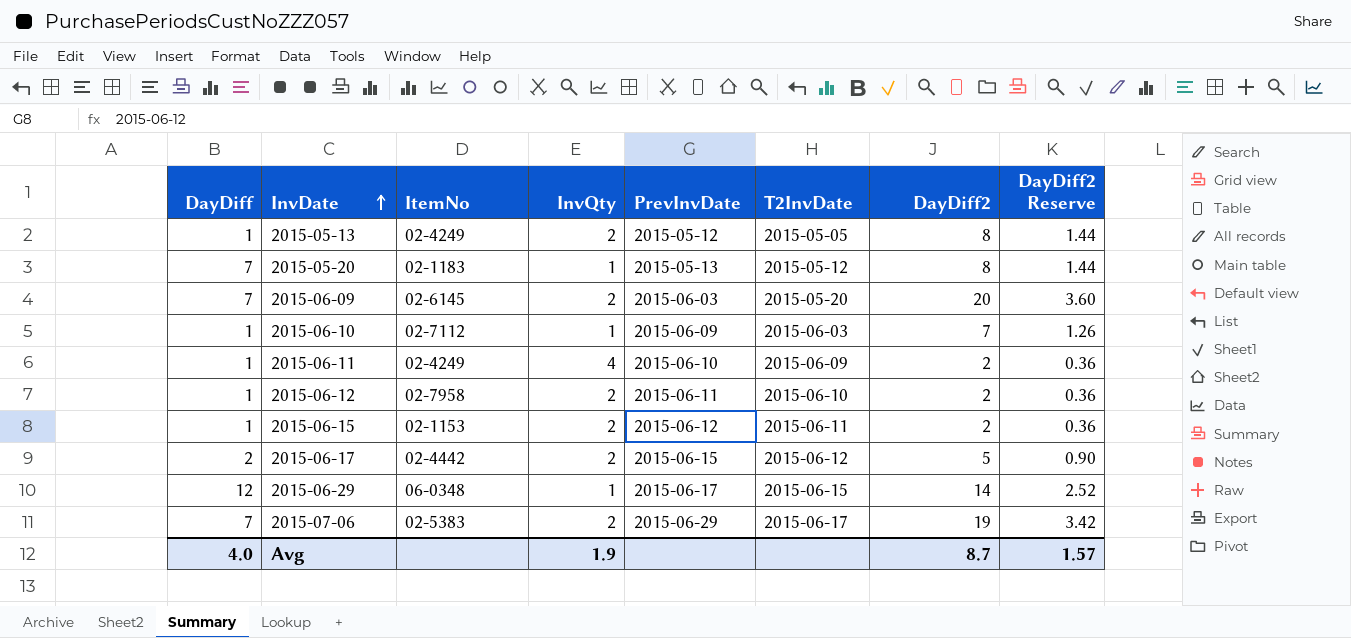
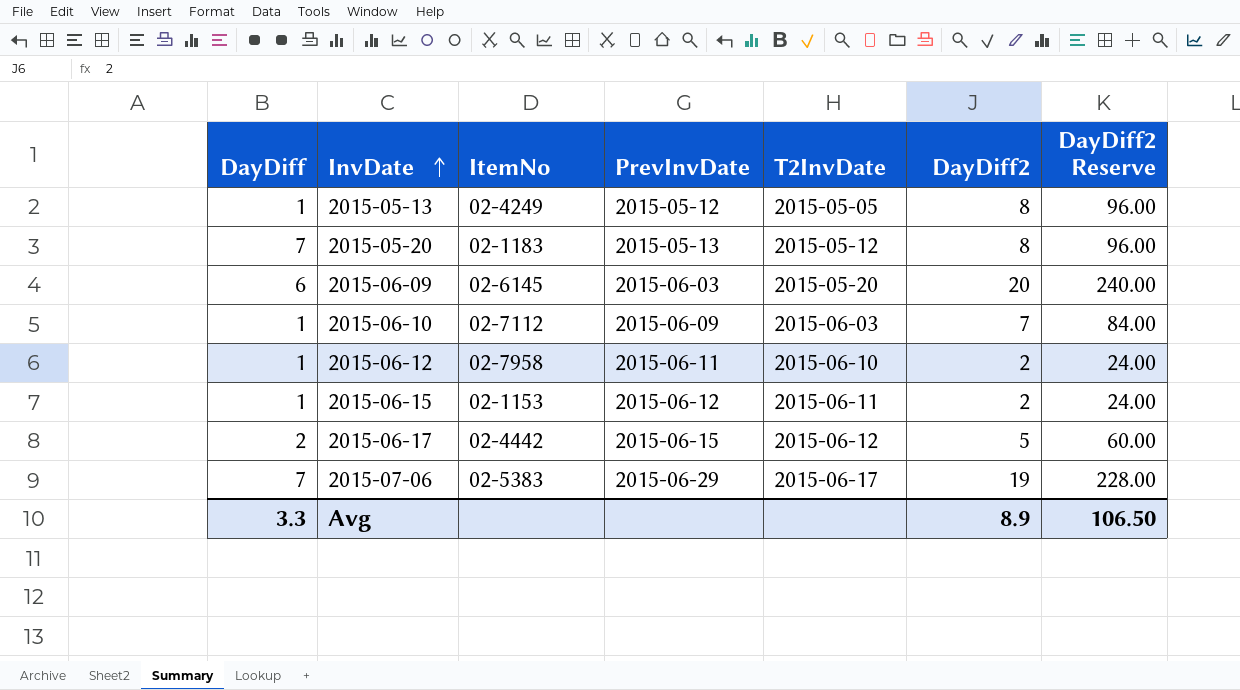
column InvQty | position: 4 -> none
column DayDiff2 Reserve | formula: [DayDiff2] * 0.18 -> [DayDiff2] * 12
row 2015-06-11: 1 | 02-4249 | 4 | 2015-06-10 | 2015-06-09 | 2 | 0.36 -> none
row 2015-06-29: 12 | 06-0348 | 1 | 2015-06-17 | 2015-06-15 | 14 | 2.52 -> none
2015-06-09 | DayDiff: 7 -> 6
Avg | DayDiff: 4.0 -> 3.3
Avg | DayDiff2: 8.7 -> 8.9
Avg | DayDiff2 Reserve: 1.57 -> 106.50

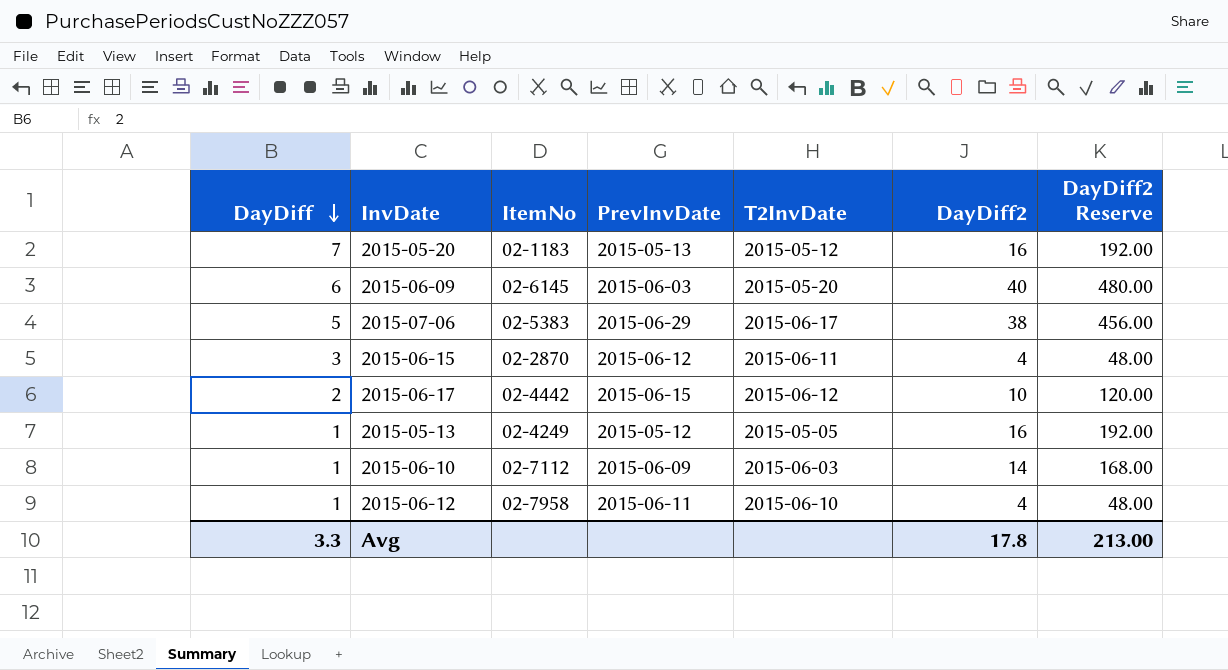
row order: InvDate ascending -> DayDiff descending
2015-05-20 | DayDiff2: 8 -> 16
2015-05-20 | DayDiff2 Reserve: 96.00 -> 192.00
2015-06-09 | DayDiff2: 20 -> 40
2015-06-09 | DayDiff2 Reserve: 240.00 -> 480.00
2015-07-06 | DayDiff: 7 -> 5
2015-07-06 | DayDiff2: 19 -> 38
2015-07-06 | DayDiff2 Reserve: 228.00 -> 456.00
2015-06-15 | DayDiff: 1 -> 3
2015-06-15 | ItemNo: 02-1153 -> 02-2870
2015-06-15 | DayDiff2: 2 -> 4
2015-06-15 | DayDiff2 Reserve: 24.00 -> 48.00
2015-06-17 | DayDiff2: 5 -> 10
2015-06-17 | DayDiff2 Reserve: 60.00 -> 120.00
2015-05-13 | DayDiff2: 8 -> 16
2015-05-13 | DayDiff2 Reserve: 96.00 -> 192.00
2015-06-10 | DayDiff2: 7 -> 14
2015-06-10 | DayDiff2 Reserve: 84.00 -> 168.00
2015-06-12 | DayDiff2: 2 -> 4
2015-06-12 | DayDiff2 Reserve: 24.00 -> 48.00
Avg | DayDiff2: 8.9 -> 17.8
Avg | DayDiff2 Reserve: 106.50 -> 213.00

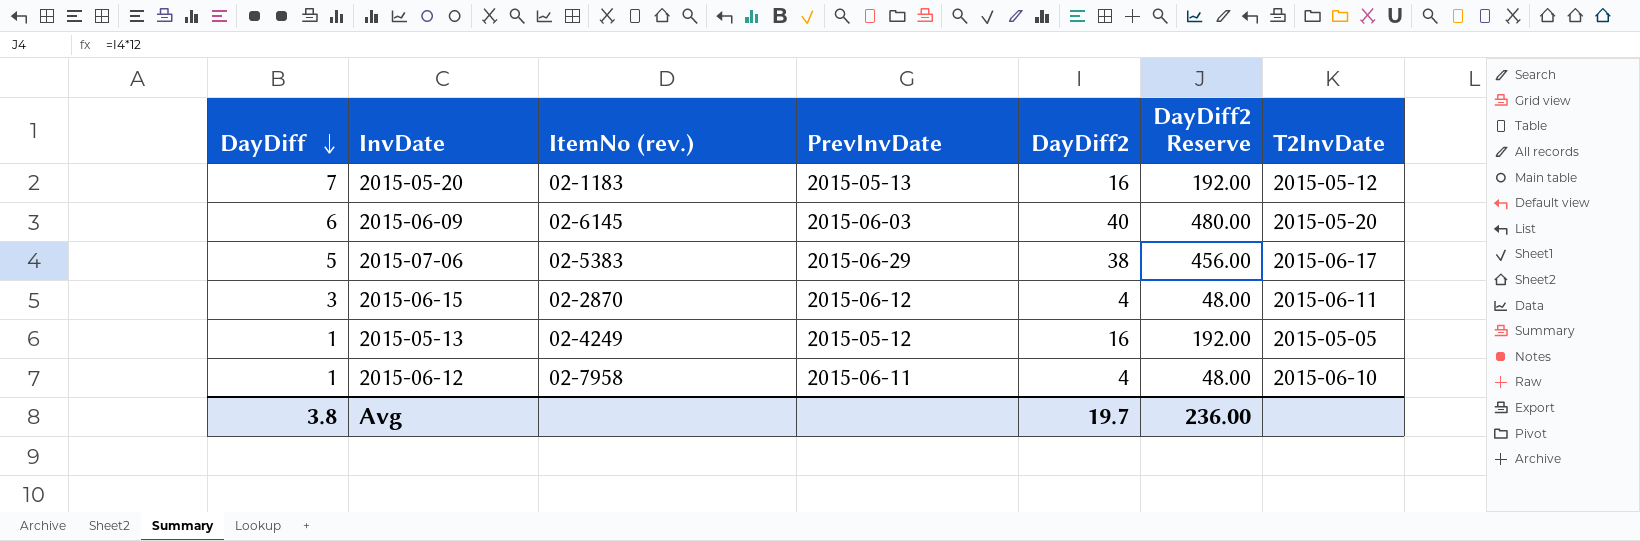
column name: ItemNo -> ItemNo (rev.)
column T2InvDate | position: 5 -> 7
row 2015-06-17: 2 | 02-4442 | 2015-06-15 | 2015-06-12 | 10 | 120.00 -> none
row 2015-06-10: 1 | 02-7112 | 2015-06-09 | 2015-06-03 | 14 | 168.00 -> none
Avg | DayDiff: 3.3 -> 3.8
Avg | DayDiff2: 17.8 -> 19.7
Avg | DayDiff2 Reserve: 213.00 -> 236.00

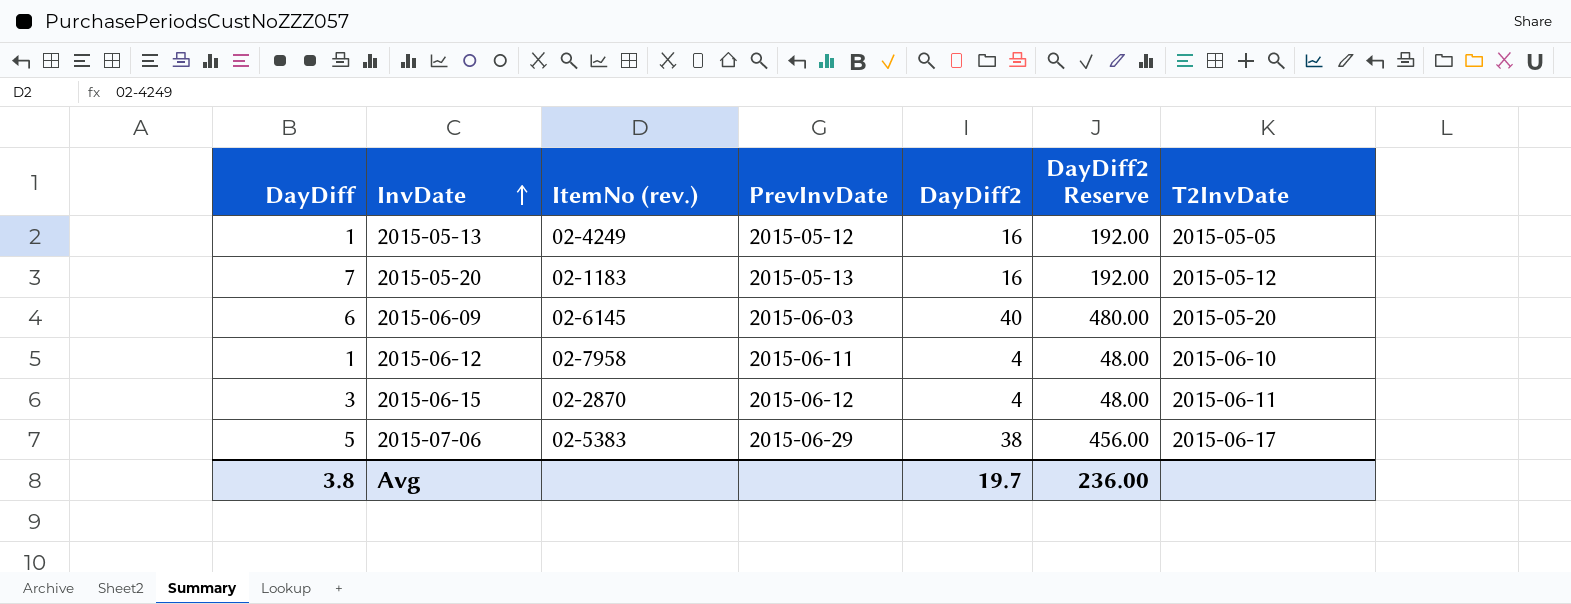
row order: DayDiff descending -> InvDate ascending

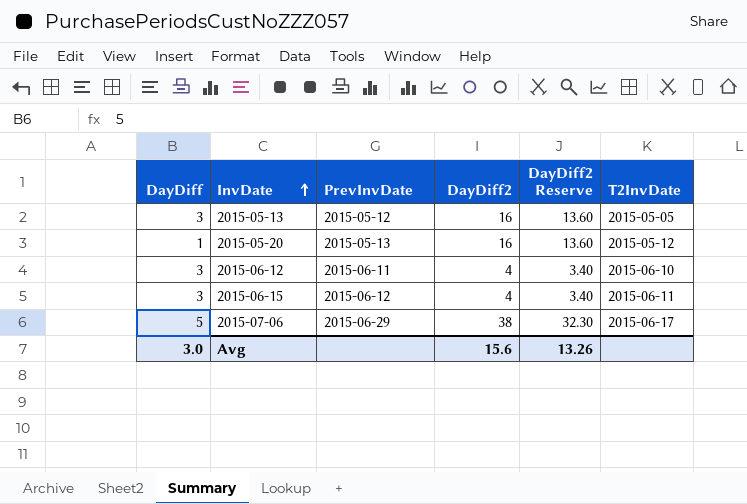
column ItemNo (rev.) | position: 3 -> none
column DayDiff2 Reserve | formula: [DayDiff2] * 12 -> [DayDiff2] * 0.85
row 2015-06-09: 6 | 02-6145 | 2015-06-03 | 40 | 480.00 | 2015-05-20 -> none
2015-05-13 | DayDiff: 1 -> 3
2015-05-20 | DayDiff: 7 -> 1
2015-06-12 | DayDiff: 1 -> 3
Avg | DayDiff: 3.8 -> 3.0
Avg | DayDiff2: 19.7 -> 15.6
Avg | DayDiff2 Reserve: 236.00 -> 13.26

